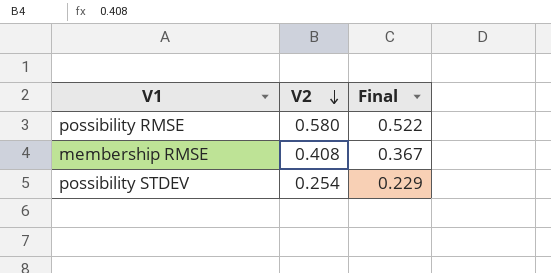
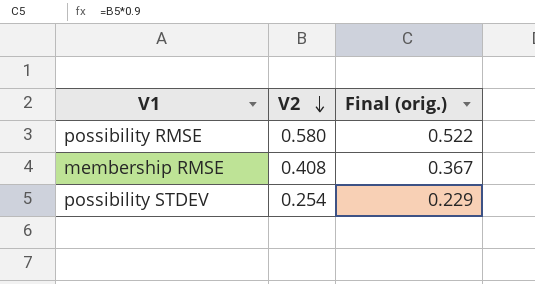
column name: Final -> Final (orig.)

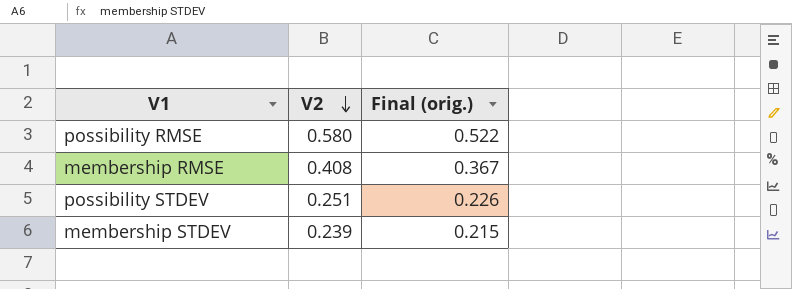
possibility STDEV | V2: 0.254 -> 0.251
possibility STDEV | Final (orig.): 0.229 -> 0.226
row membership STDEV: none -> 0.239 | 0.215

